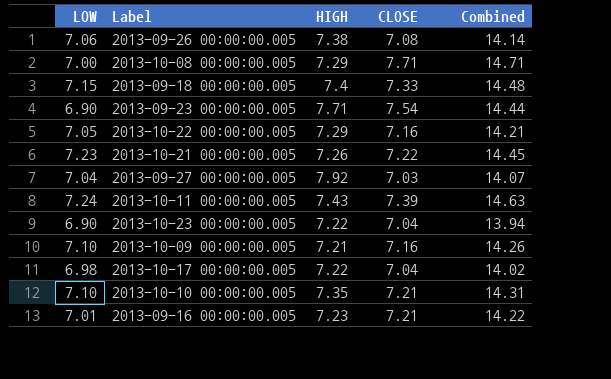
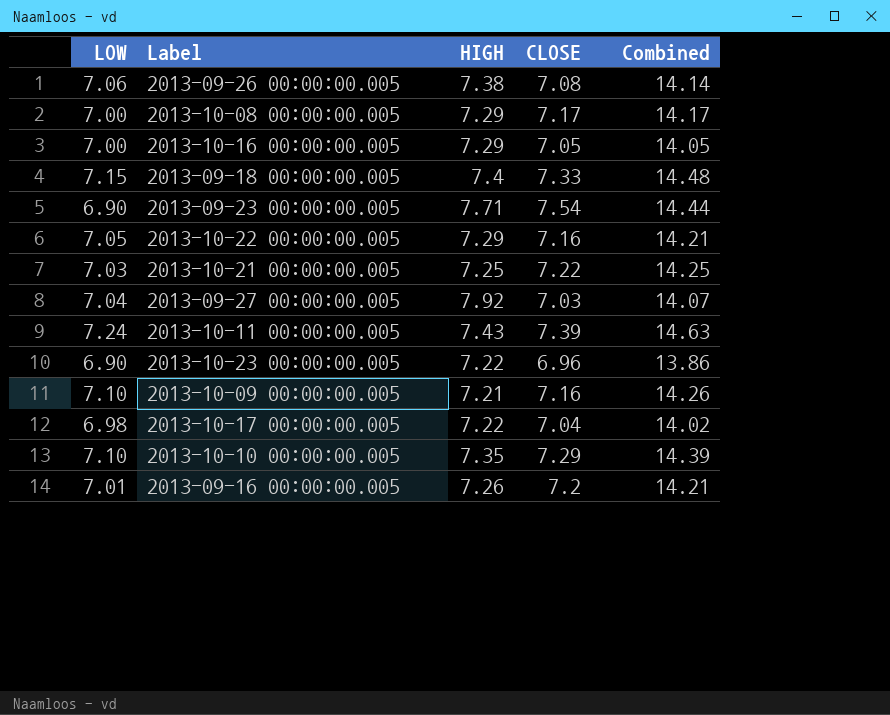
2013-10-08 00:00:00.005 | CLOSE: 7.71 -> 7.17
2013-10-08 00:00:00.005 | Combined: 14.71 -> 14.17
row 2013-10-16 00:00:00.005: none -> 7.00 | 7.29 | 7.05 | 14.05
2013-10-21 00:00:00.005 | LOW: 7.23 -> 7.03
2013-10-21 00:00:00.005 | HIGH: 7.26 -> 7.25
2013-10-21 00:00:00.005 | Combined: 14.45 -> 14.25
2013-10-23 00:00:00.005 | CLOSE: 7.04 -> 6.96
2013-10-23 00:00:00.005 | Combined: 13.94 -> 13.86
2013-10-10 00:00:00.005 | CLOSE: 7.21 -> 7.29
2013-10-10 00:00:00.005 | Combined: 14.31 -> 14.39
2013-09-16 00:00:00.005 | HIGH: 7.23 -> 7.26
2013-09-16 00:00:00.005 | CLOSE: 7.21 -> 7.2
2013-09-16 00:00:00.005 | Combined: 14.22 -> 14.21

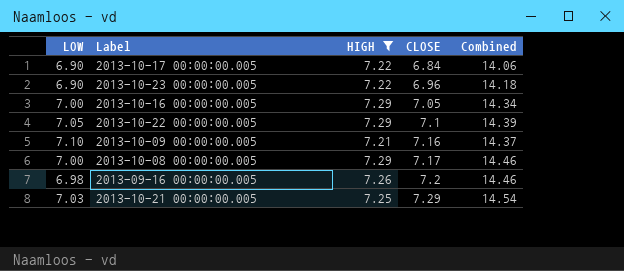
filter: none -> HIGH <= 7.29
row order: none -> CLOSE ascending
column Combined | formula: [LOW] + [CLOSE] -> [HIGH] + [CLOSE]
2013-10-17 00:00:00.005 | LOW: 6.98 -> 6.90
2013-10-17 00:00:00.005 | CLOSE: 7.04 -> 6.84
2013-10-22 00:00:00.005 | CLOSE: 7.16 -> 7.1
2013-09-16 00:00:00.005 | LOW: 7.01 -> 6.98
2013-10-21 00:00:00.005 | CLOSE: 7.22 -> 7.29

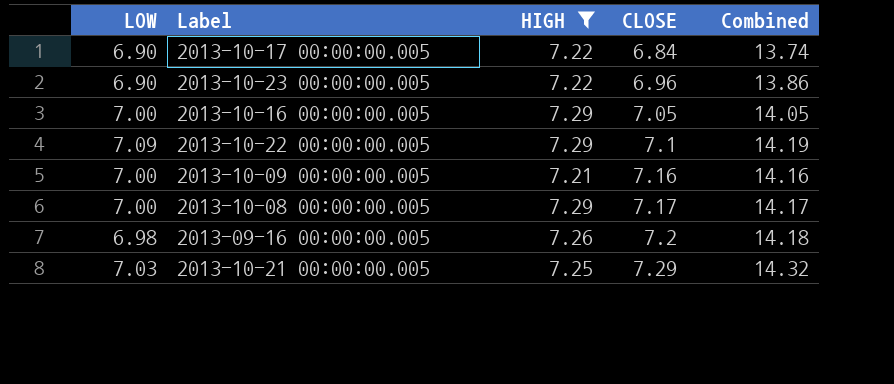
column Combined | formula: [HIGH] + [CLOSE] -> [LOW] + [CLOSE]
2013-10-22 00:00:00.005 | LOW: 7.05 -> 7.09
2013-10-09 00:00:00.005 | LOW: 7.10 -> 7.00

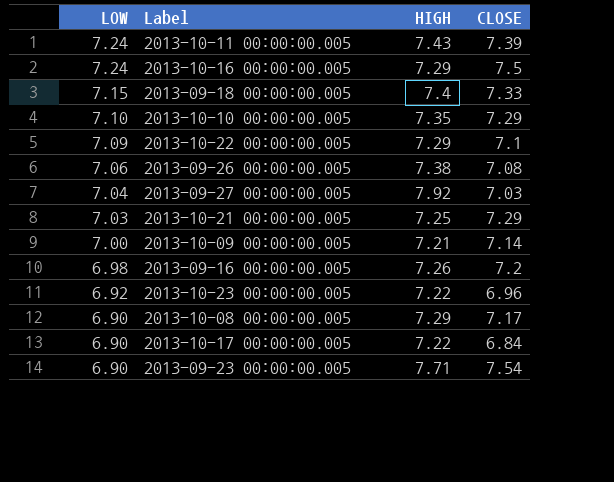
filter: HIGH <= 7.29 -> none
row order: CLOSE ascending -> LOW descending
column Combined | formula: [LOW] + [CLOSE] -> none
2013-10-16 00:00:00.005 | LOW: 7.00 -> 7.24
2013-10-16 00:00:00.005 | CLOSE: 7.05 -> 7.5
2013-10-09 00:00:00.005 | CLOSE: 7.16 -> 7.14
2013-10-23 00:00:00.005 | LOW: 6.90 -> 6.92
2013-10-08 00:00:00.005 | LOW: 7.00 -> 6.90

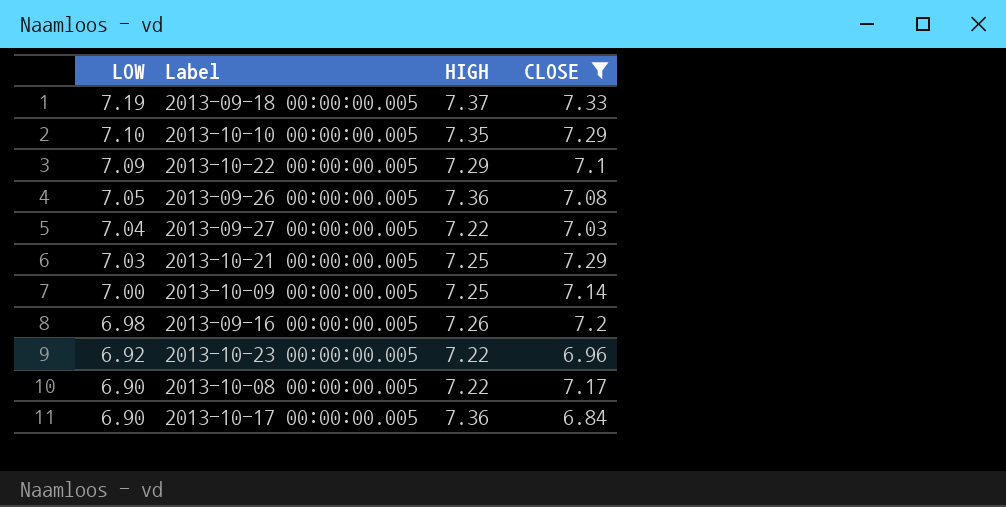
filter: none -> CLOSE <= 7.33
2013-09-18 00:00:00.005 | LOW: 7.15 -> 7.19
2013-09-18 00:00:00.005 | HIGH: 7.4 -> 7.37
2013-09-26 00:00:00.005 | LOW: 7.06 -> 7.05
2013-09-26 00:00:00.005 | HIGH: 7.38 -> 7.36
2013-09-27 00:00:00.005 | HIGH: 7.92 -> 7.22
2013-10-09 00:00:00.005 | HIGH: 7.21 -> 7.25
2013-10-08 00:00:00.005 | HIGH: 7.29 -> 7.22
2013-10-17 00:00:00.005 | HIGH: 7.22 -> 7.36

